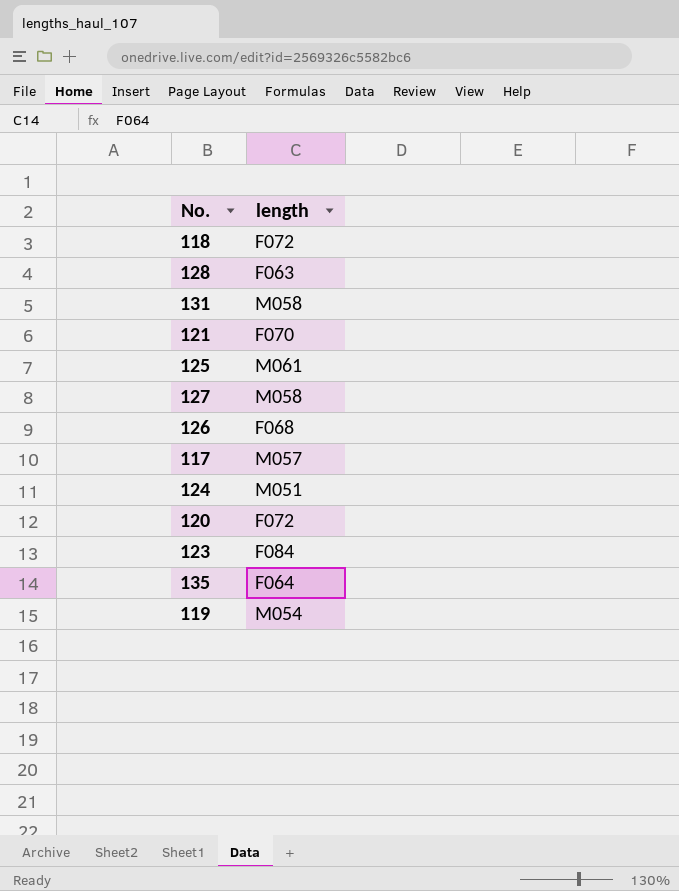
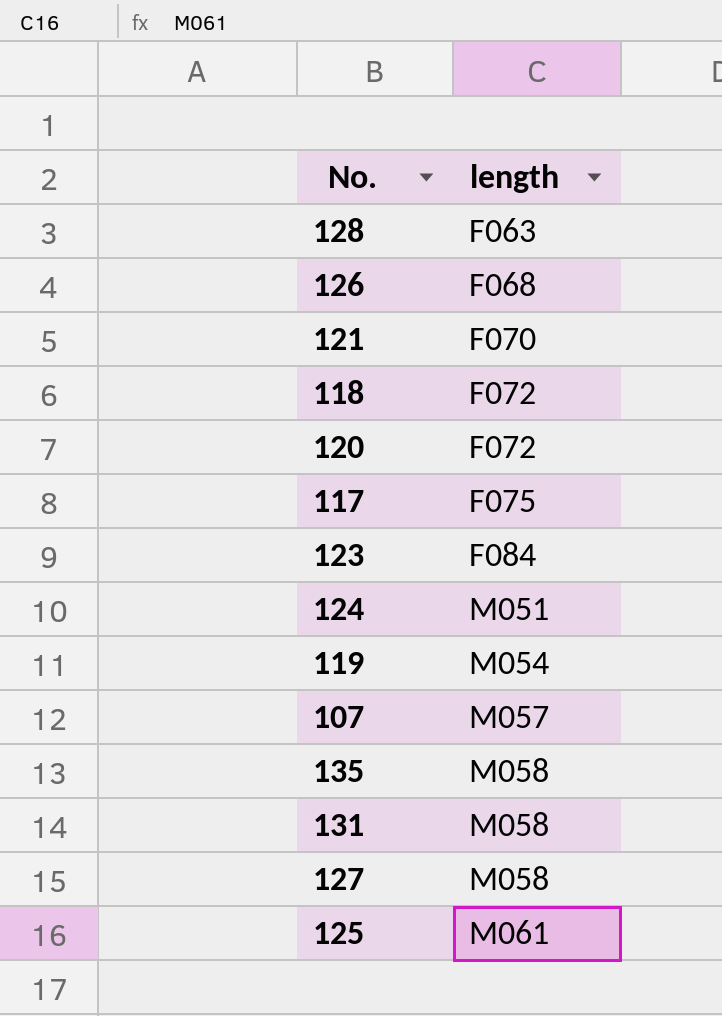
row order: none -> length ascending
117 | length: M057 -> F075
row 107: none -> M057
135 | length: F064 -> M058

